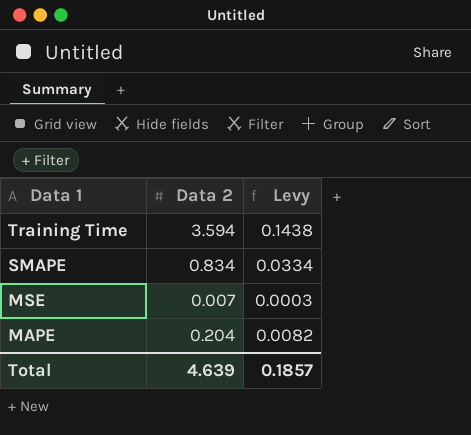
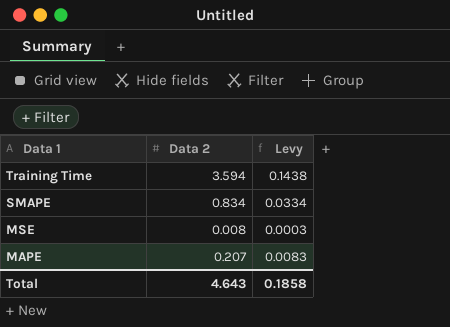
MSE | Data 2: 0.007 -> 0.008
MAPE | Data 2: 0.204 -> 0.207
MAPE | Levy: 0.0082 -> 0.0083
Total | Data 2: 4.639 -> 4.643
Total | Levy: 0.1857 -> 0.1858

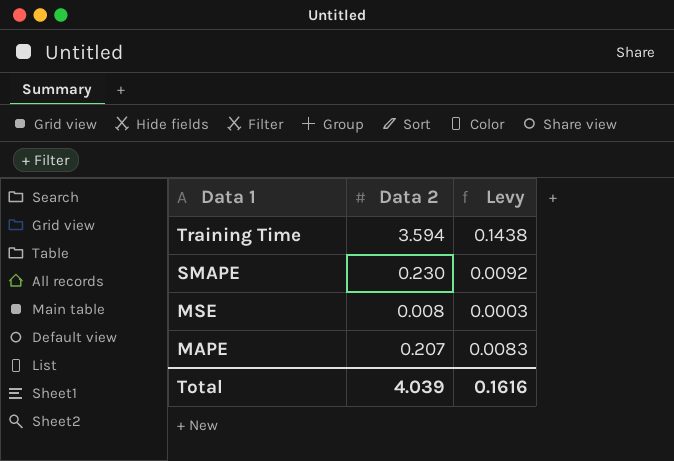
SMAPE | Data 2: 0.834 -> 0.230
SMAPE | Levy: 0.0334 -> 0.0092
Total | Data 2: 4.643 -> 4.039
Total | Levy: 0.1858 -> 0.1616

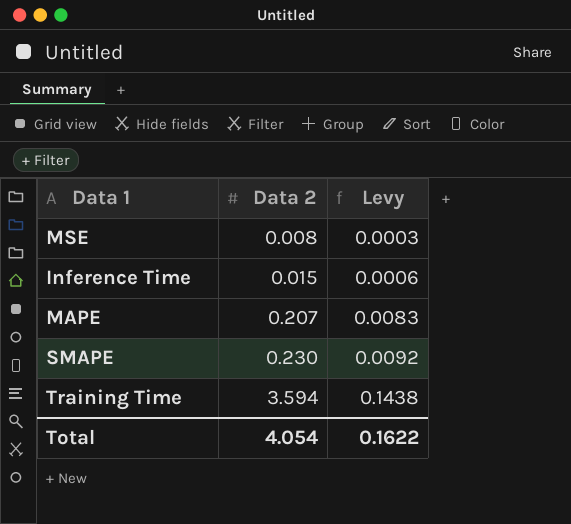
row order: Data 1 descending -> Data 2 ascending
row Inference Time: none -> 0.015 | 0.0006
Total | Data 2: 4.039 -> 4.054
Total | Levy: 0.1616 -> 0.1622

